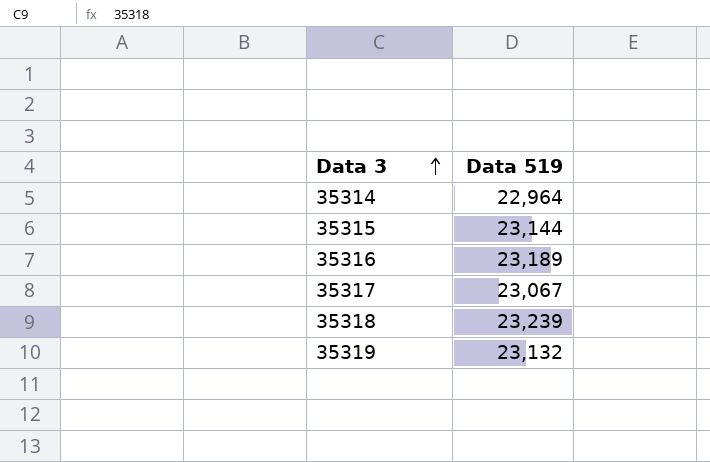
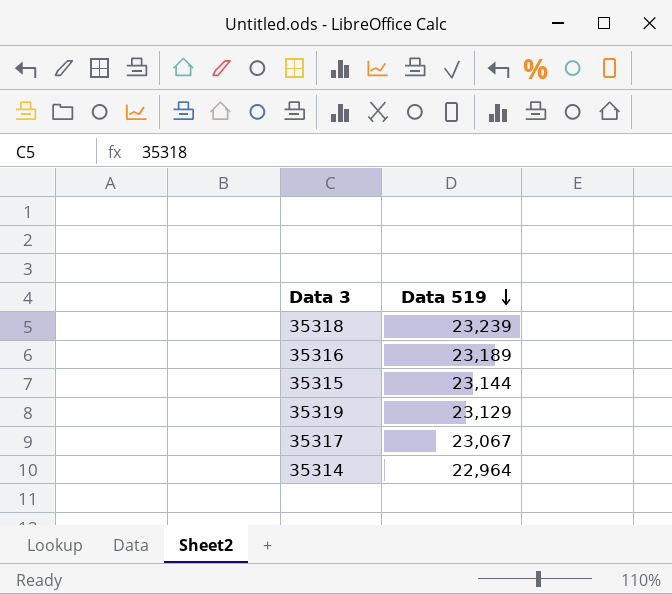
row order: Data 3 ascending -> Data 519 descending
35319 | Data 519: 23,132 -> 23,129

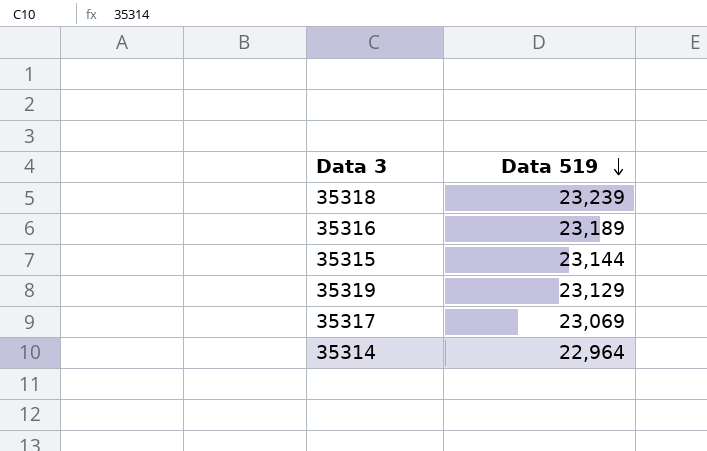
35317 | Data 519: 23,067 -> 23,069

